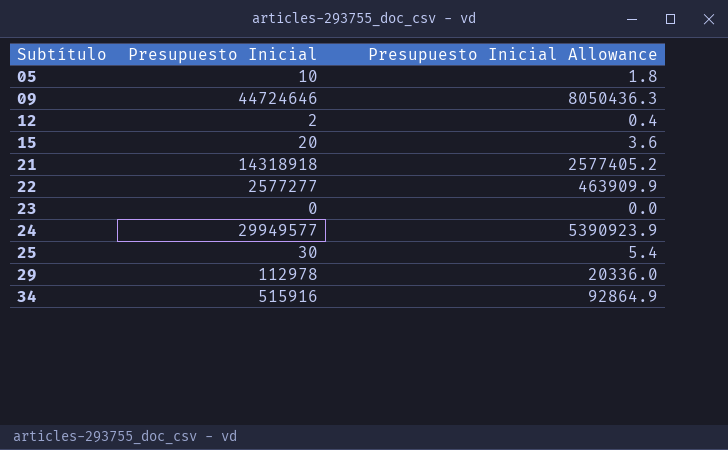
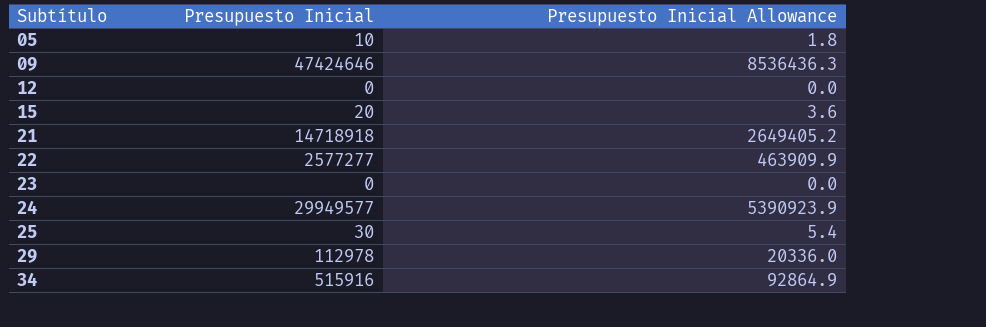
09 | Presupuesto Inicial: 44724646 -> 47424646
09 | Presupuesto Inicial Allowance: 8050436.3 -> 8536436.3
12 | Presupuesto Inicial: 2 -> 0
12 | Presupuesto Inicial Allowance: 0.4 -> 0.0
21 | Presupuesto Inicial: 14318918 -> 14718918
21 | Presupuesto Inicial Allowance: 2577405.2 -> 2649405.2

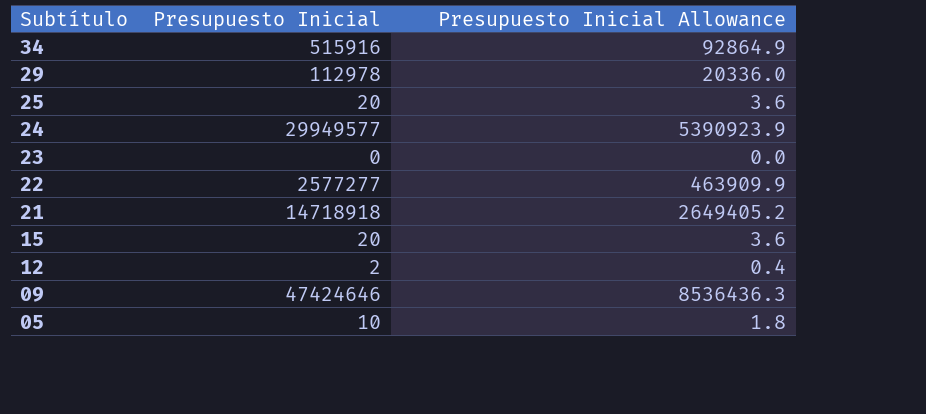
row order: Subtítulo ascending -> Subtítulo descending
25 | Presupuesto Inicial: 30 -> 20
25 | Presupuesto Inicial Allowance: 5.4 -> 3.6
12 | Presupuesto Inicial: 0 -> 2
12 | Presupuesto Inicial Allowance: 0.0 -> 0.4

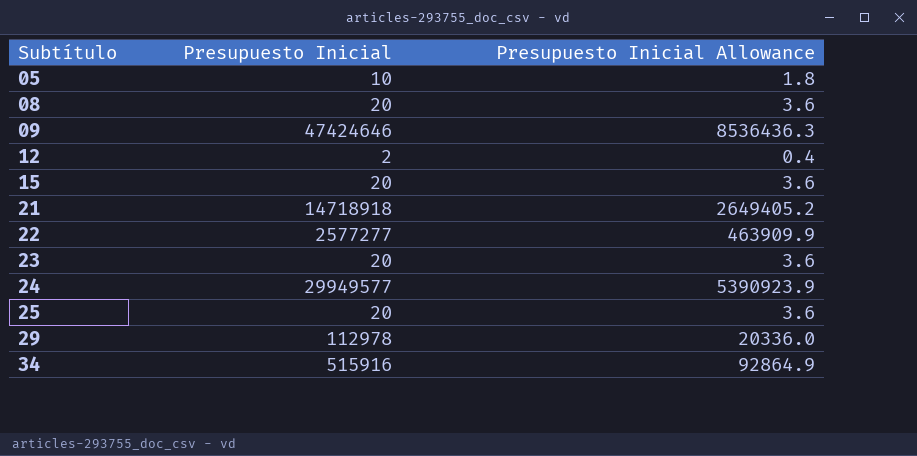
row order: Subtítulo descending -> Subtítulo ascending
row 08: none -> 20 | 3.6
23 | Presupuesto Inicial: 0 -> 20
23 | Presupuesto Inicial Allowance: 0.0 -> 3.6

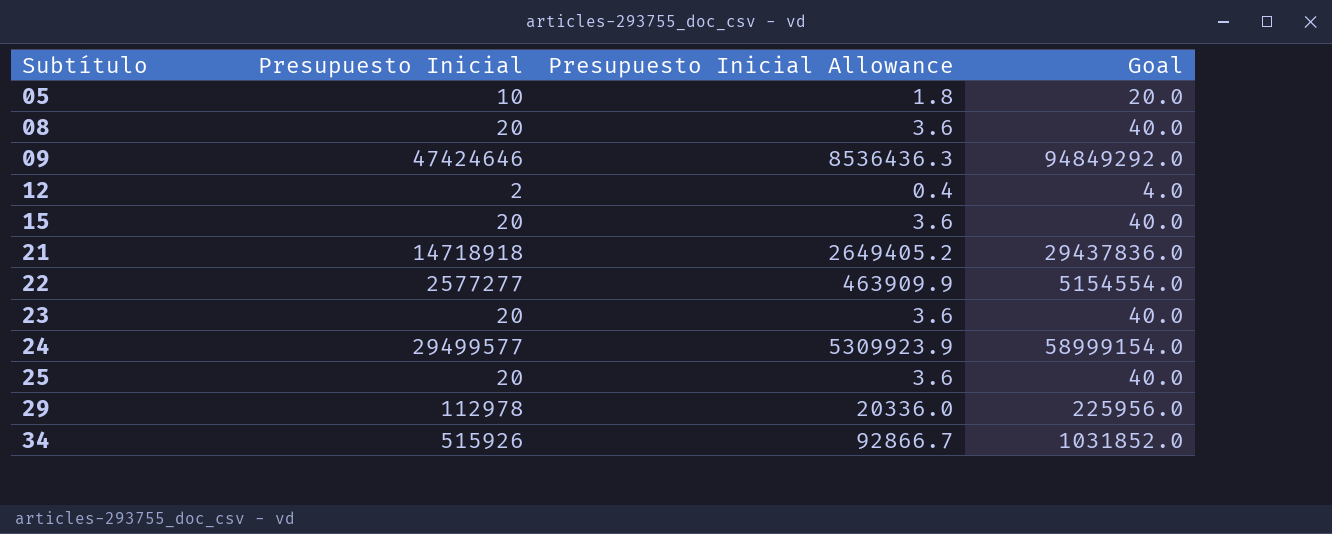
column Goal | formula: none -> [Presupuesto Inicial] * 2
24 | Presupuesto Inicial: 29949577 -> 29499577
24 | Presupuesto Inicial Allowance: 5390923.9 -> 5309923.9
34 | Presupuesto Inicial: 515916 -> 515926
34 | Presupuesto Inicial Allowance: 92864.9 -> 92866.7

